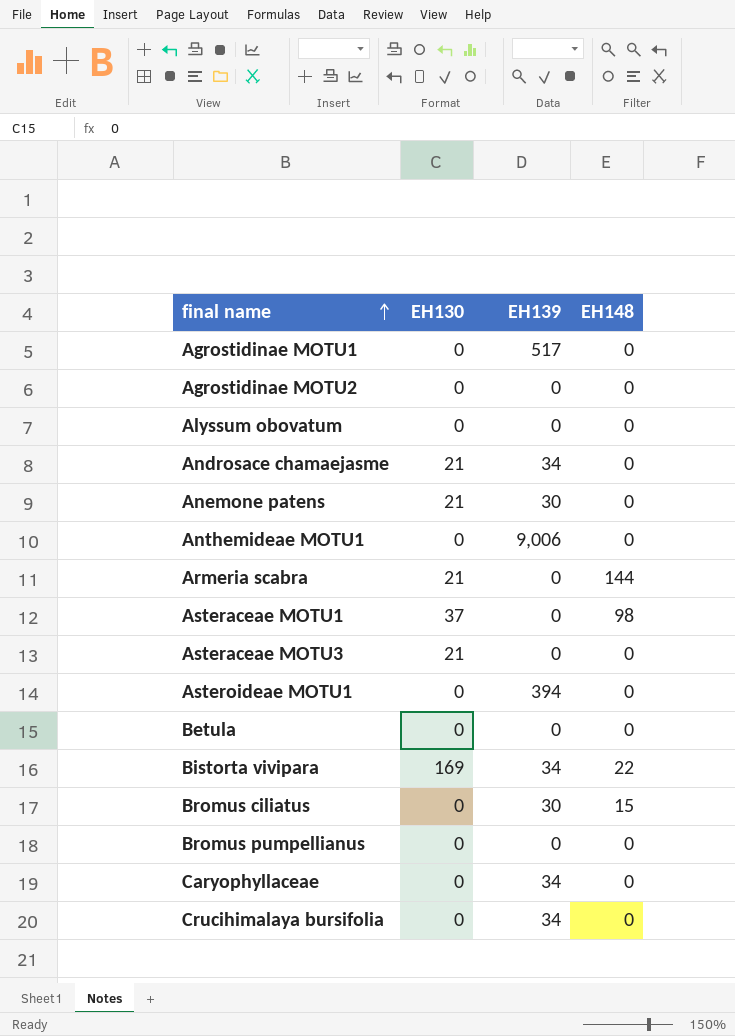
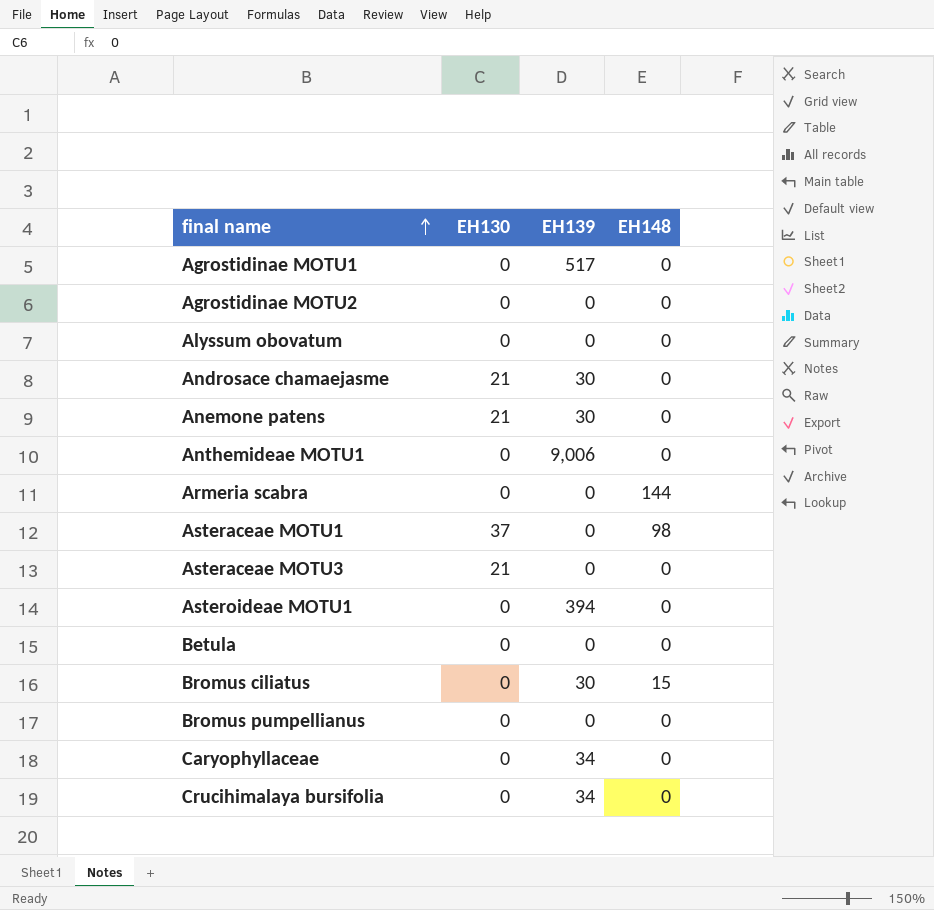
row Bistorta vivipara: 169 | 34 | 22 -> none
Androsace chamaejasme | EH139: 34 -> 30
Armeria scabra | EH130: 21 -> 0

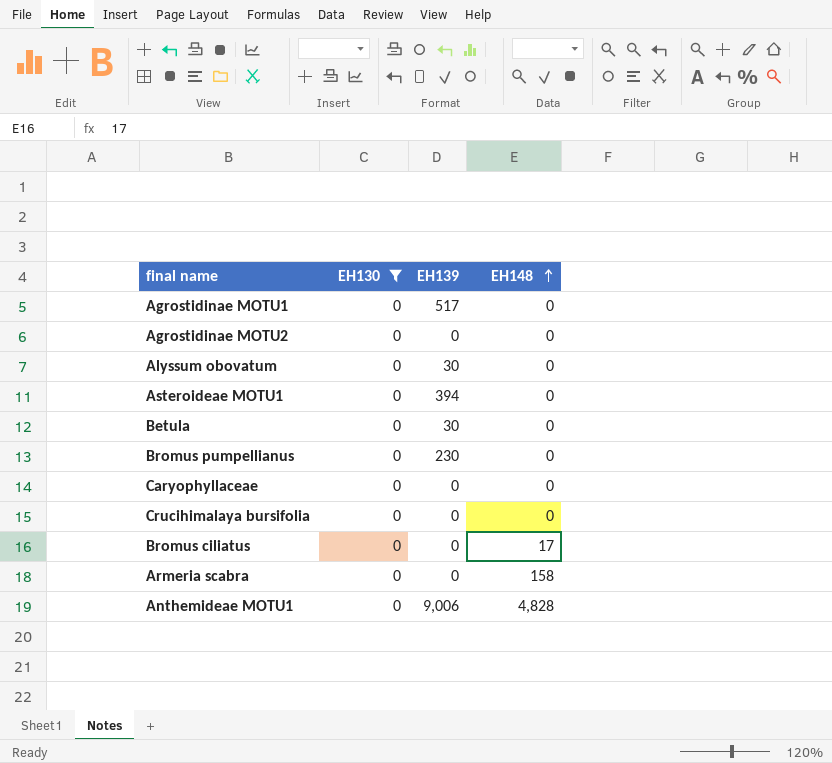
filter: none -> EH130 = 0
row order: final name ascending -> EH148 ascending
Alyssum obovatum | EH139: 0 -> 30
Betula | EH139: 0 -> 30
Bromus pumpellianus | EH139: 0 -> 230
Caryophyllaceae | EH139: 34 -> 0
Crucihimalaya bursifolia | EH139: 34 -> 0
Bromus ciliatus | EH139: 30 -> 0
Bromus ciliatus | EH148: 15 -> 17
Armeria scabra | EH148: 144 -> 158
Anthemideae MOTU1 | EH148: 0 -> 4,828

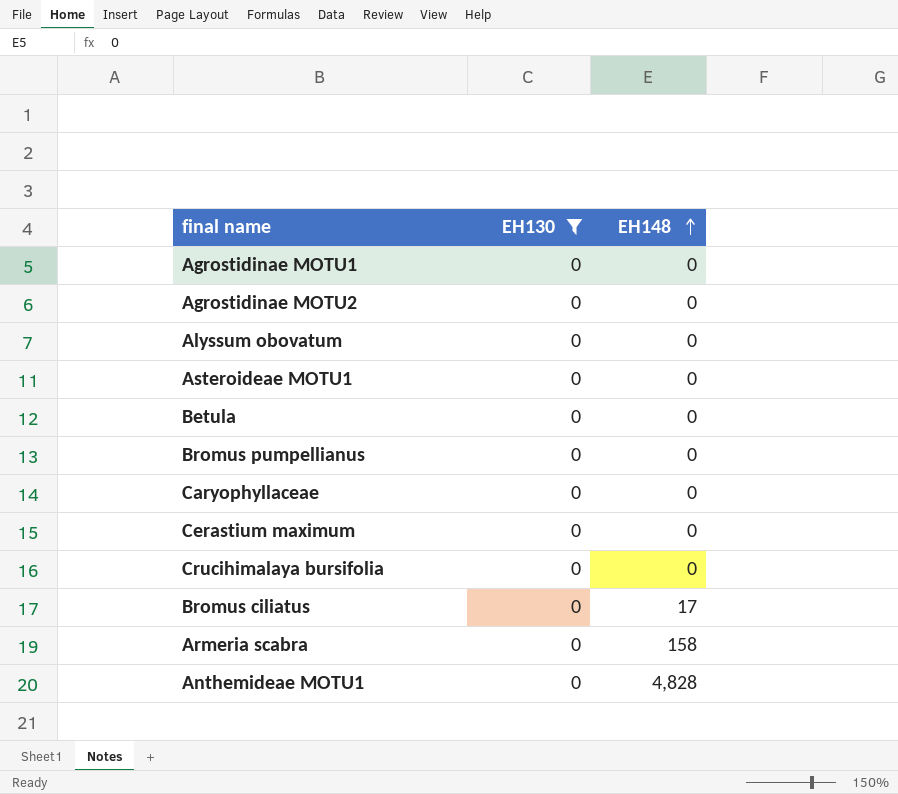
column EH139 | position: 3 -> none
row Cerastium maximum: none -> 0 | 0

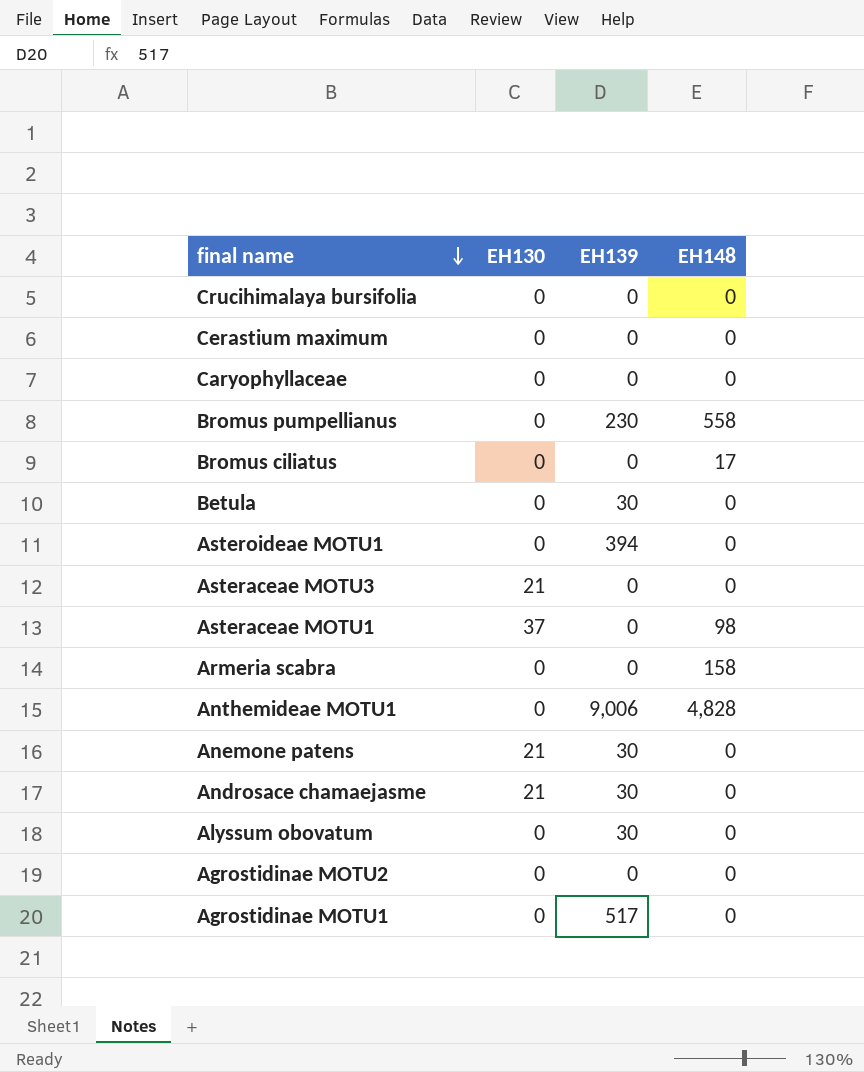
filter: EH130 = 0 -> none
row order: EH148 ascending -> final name descending
column EH139 | position: none -> 3
Bromus pumpellianus | EH148: 0 -> 558

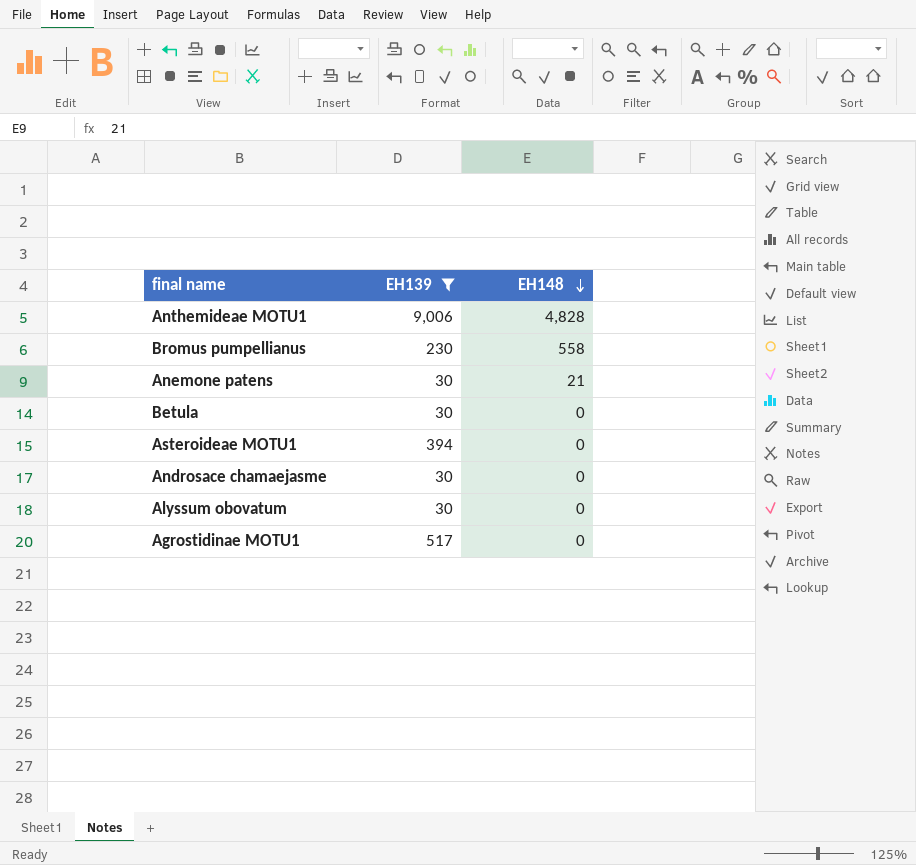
filter: none -> EH139 != 0
row order: final name descending -> EH148 descending
column EH130 | position: 2 -> none
Anemone patens | EH148: 0 -> 21

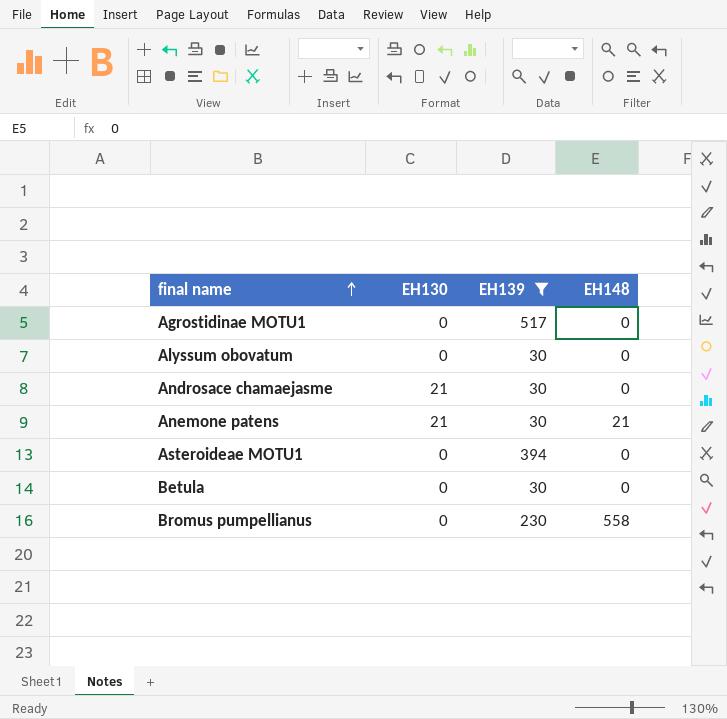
row order: EH148 descending -> final name ascending
column EH130 | position: none -> 2
row Anthemideae MOTU1: 9,006 | 4,828 -> none

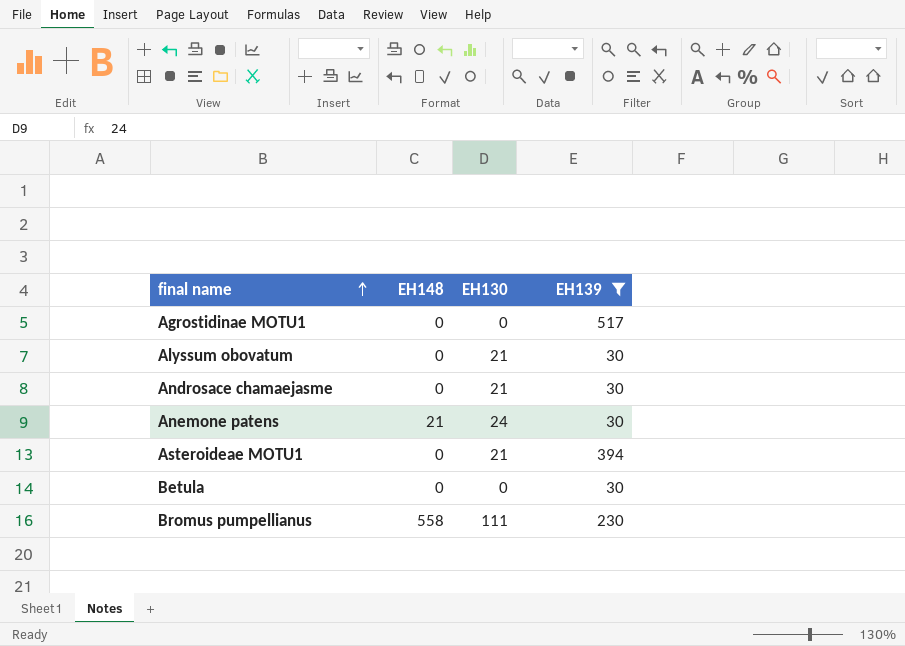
column EH148 | position: 4 -> 2
Alyssum obovatum | EH130: 0 -> 21
Anemone patens | EH130: 21 -> 24
Asteroideae MOTU1 | EH130: 0 -> 21
Bromus pumpellianus | EH130: 0 -> 111

